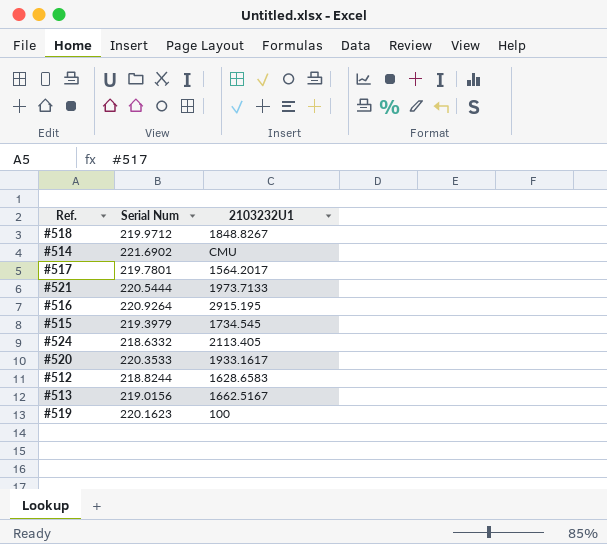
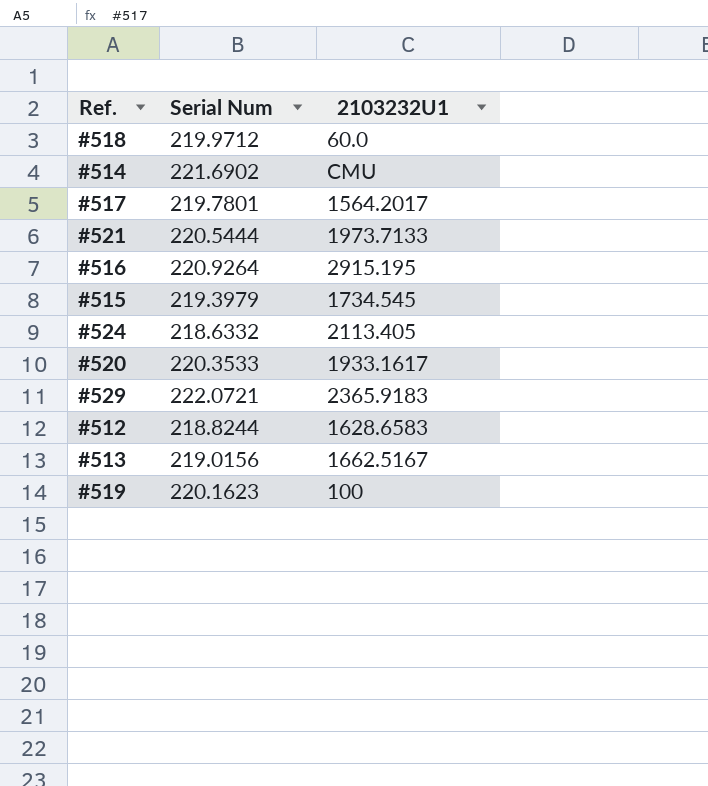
#518 | 2103232U1: 1848.8267 -> 60.0
row #529: none -> 222.0721 | 2365.9183

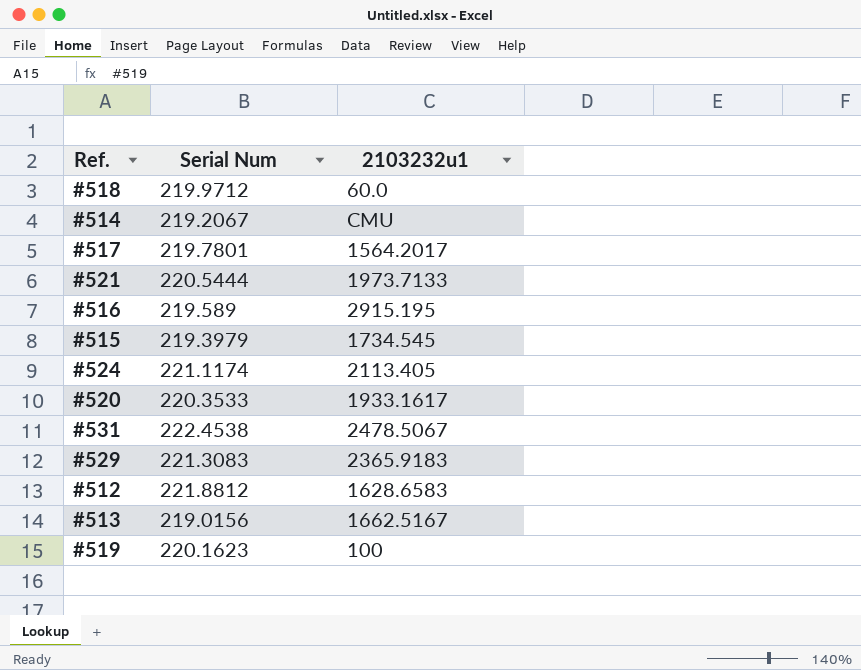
column name: 2103232U1 -> 2103232u1
#514 | Serial Num: 221.6902 -> 219.2067
#516 | Serial Num: 220.9264 -> 219.589
#524 | Serial Num: 218.6332 -> 221.1174
row #531: none -> 222.4538 | 2478.5067
#529 | Serial Num: 222.0721 -> 221.3083
#512 | Serial Num: 218.8244 -> 221.8812

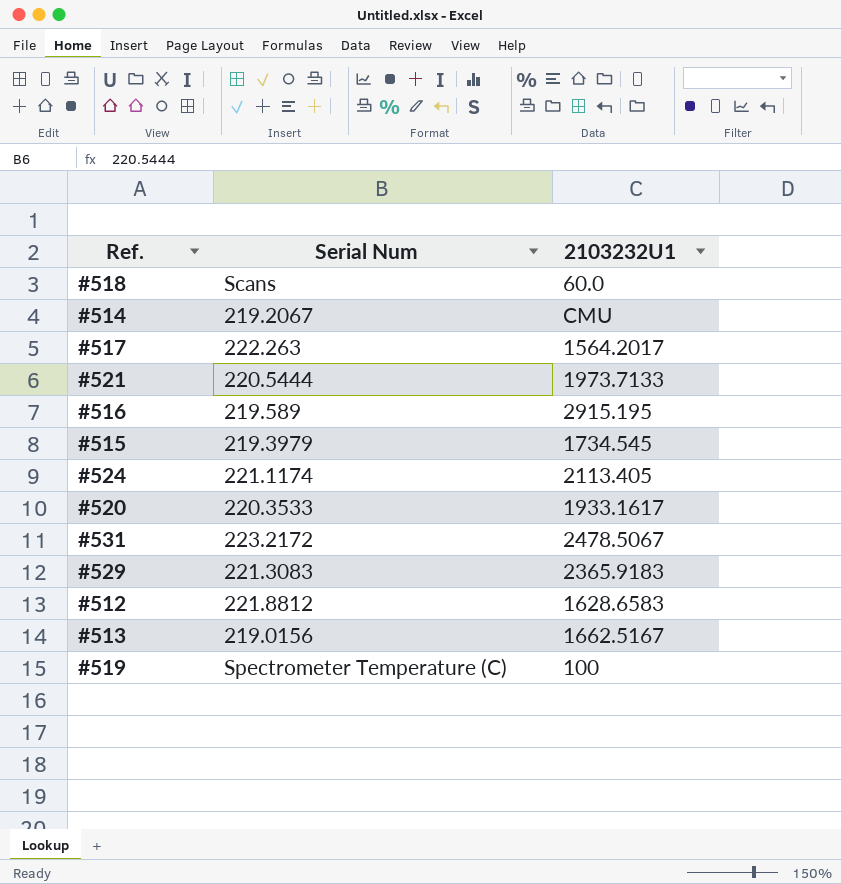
column name: 2103232u1 -> 2103232U1
#518 | Serial Num: 219.9712 -> Scans
#517 | Serial Num: 219.7801 -> 222.263
#531 | Serial Num: 222.4538 -> 223.2172
#519 | Serial Num: 220.1623 -> Spectrometer Temperature (C)

